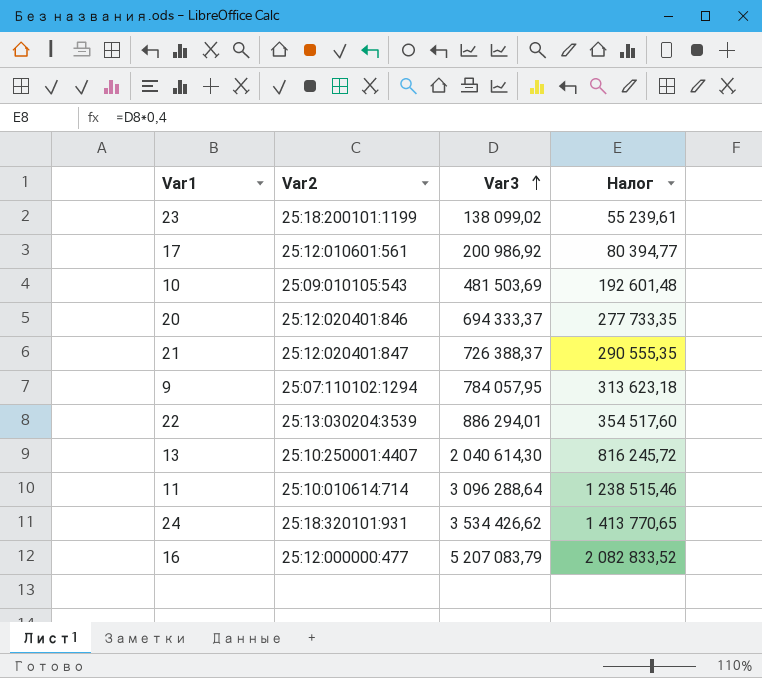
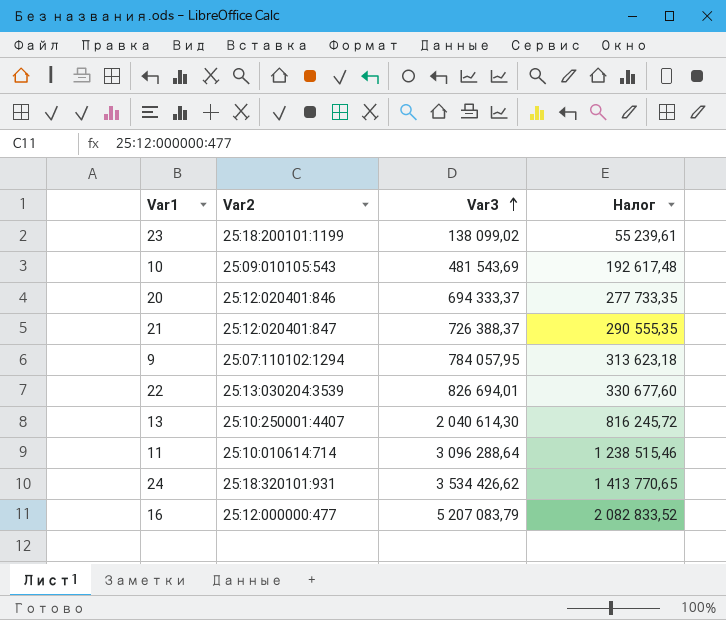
row 17: 25:12:010601:561 | 200 986,92 | 80 394,77 -> none
10 | Var3: 481 503,69 -> 481 543,69
10 | Налог: 192 601,48 -> 192 617,48
22 | Var3: 886 294,01 -> 826 694,01
22 | Налог: 354 517,60 -> 330 677,60

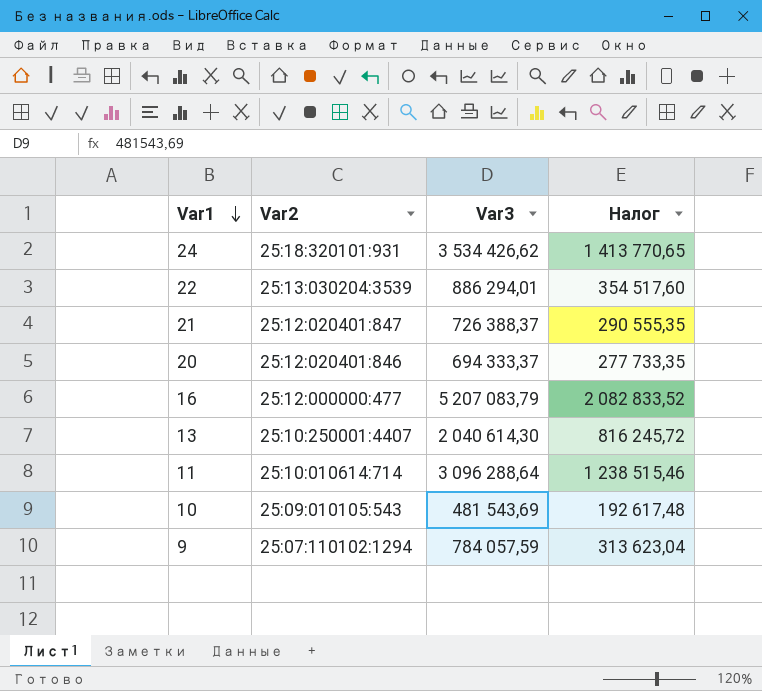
row order: Var3 ascending -> Var1 descending
row 23: 25:18:200101:1199 | 138 099,02 | 55 239,61 -> none
22 | Var3: 826 694,01 -> 886 294,01
22 | Налог: 330 677,60 -> 354 517,60
9 | Var3: 784 057,95 -> 784 057,59
9 | Налог: 313 623,18 -> 313 623,04

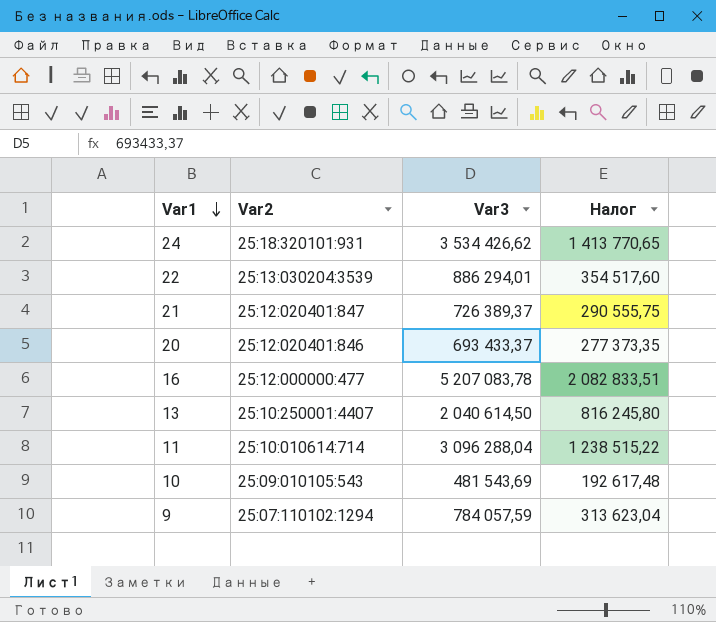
21 | Var3: 726 388,37 -> 726 389,37
21 | Налог: 290 555,35 -> 290 555,75
20 | Var3: 694 333,37 -> 693 433,37
20 | Налог: 277 733,35 -> 277 373,35
16 | Var3: 5 207 083,79 -> 5 207 083,78
16 | Налог: 2 082 833,52 -> 2 082 833,51
13 | Var3: 2 040 614,30 -> 2 040 614,50
13 | Налог: 816 245,72 -> 816 245,80
11 | Var3: 3 096 288,64 -> 3 096 288,04
11 | Налог: 1 238 515,46 -> 1 238 515,22

